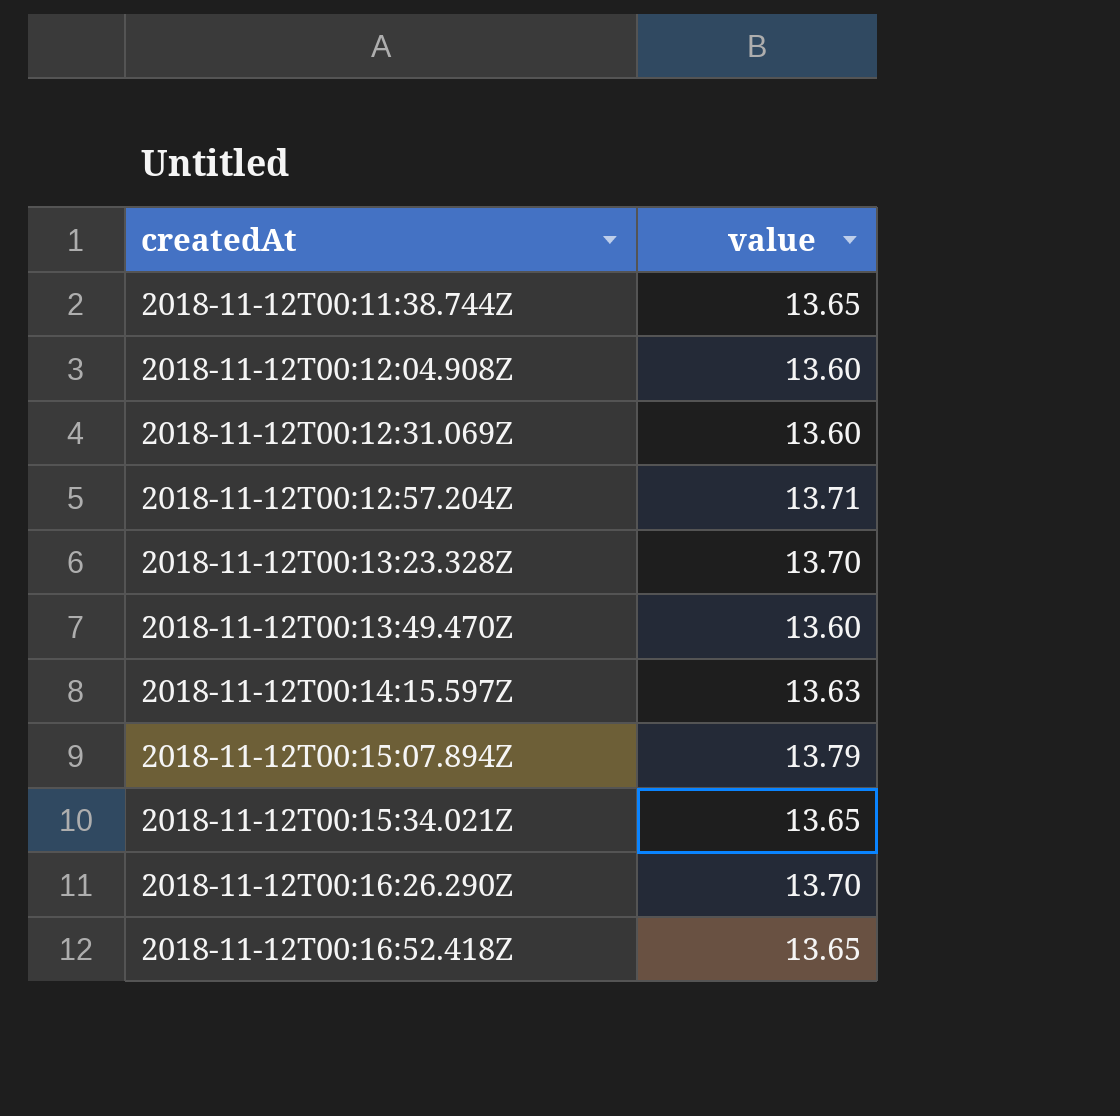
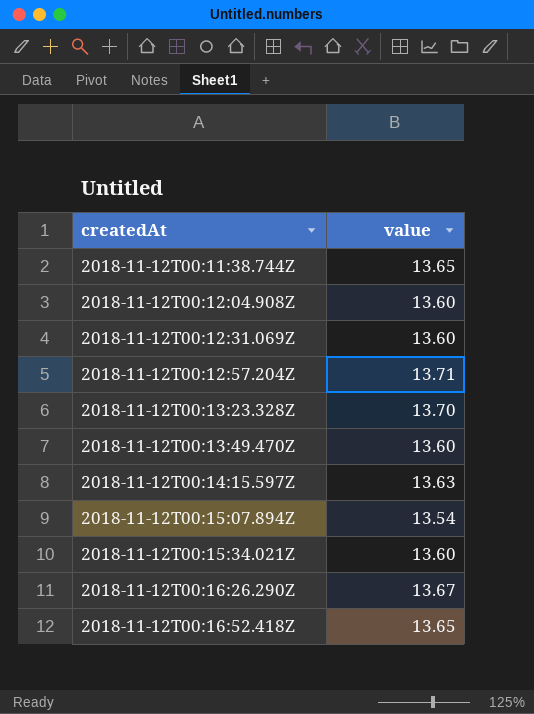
2018-11-12T00:15:07.894Z | value: 13.79 -> 13.54
2018-11-12T00:15:34.021Z | value: 13.65 -> 13.60
2018-11-12T00:16:26.290Z | value: 13.70 -> 13.67

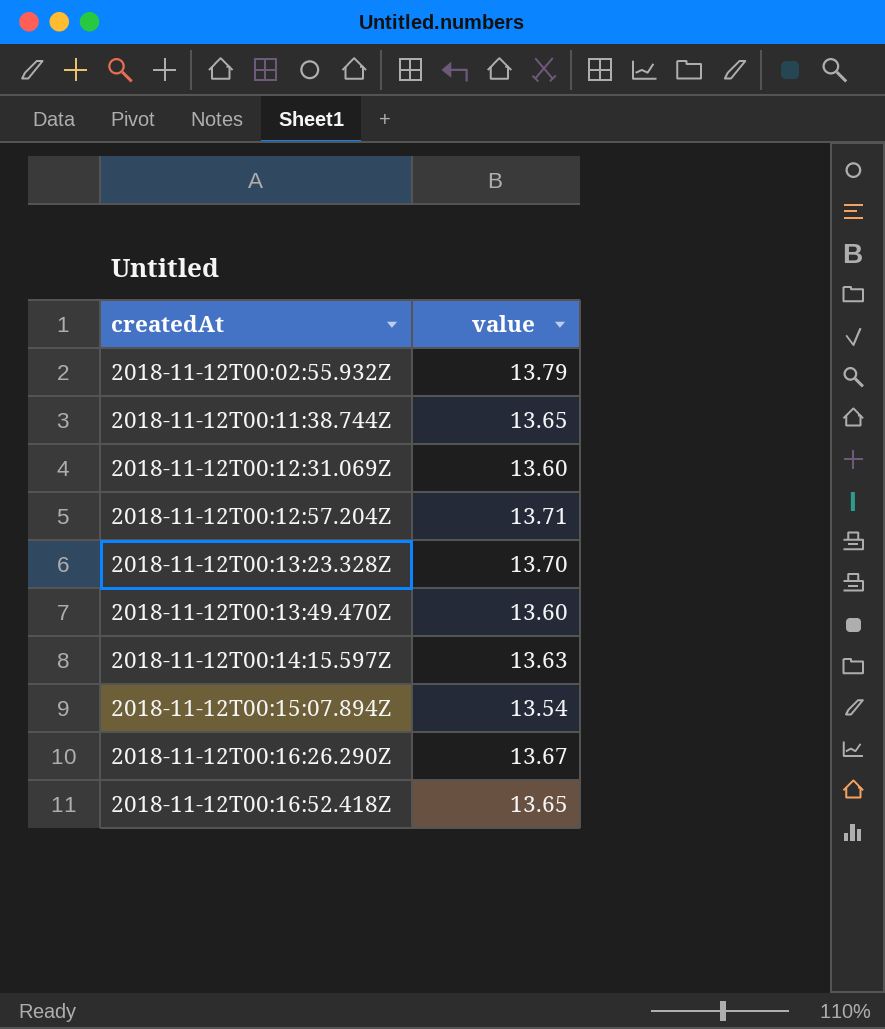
row 2018-11-12T00:12:04.908Z: 13.60 -> none
row 2018-11-12T00:15:34.021Z: 13.60 -> none
row 2018-11-12T00:02:55.932Z: none -> 13.79

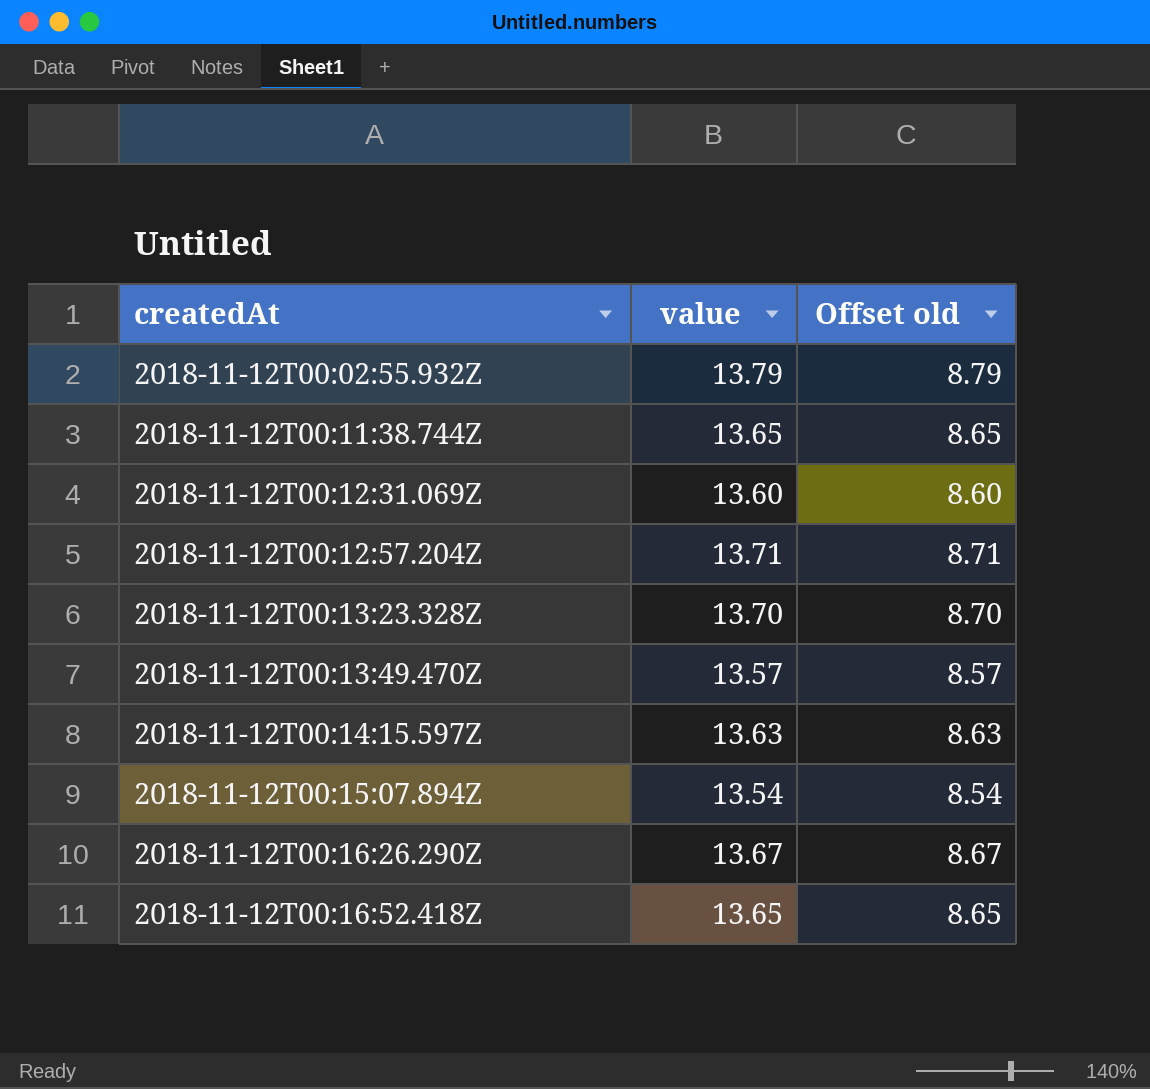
column Offset old | formula: none -> [value] - 5
2018-11-12T00:13:49.470Z | value: 13.60 -> 13.57

